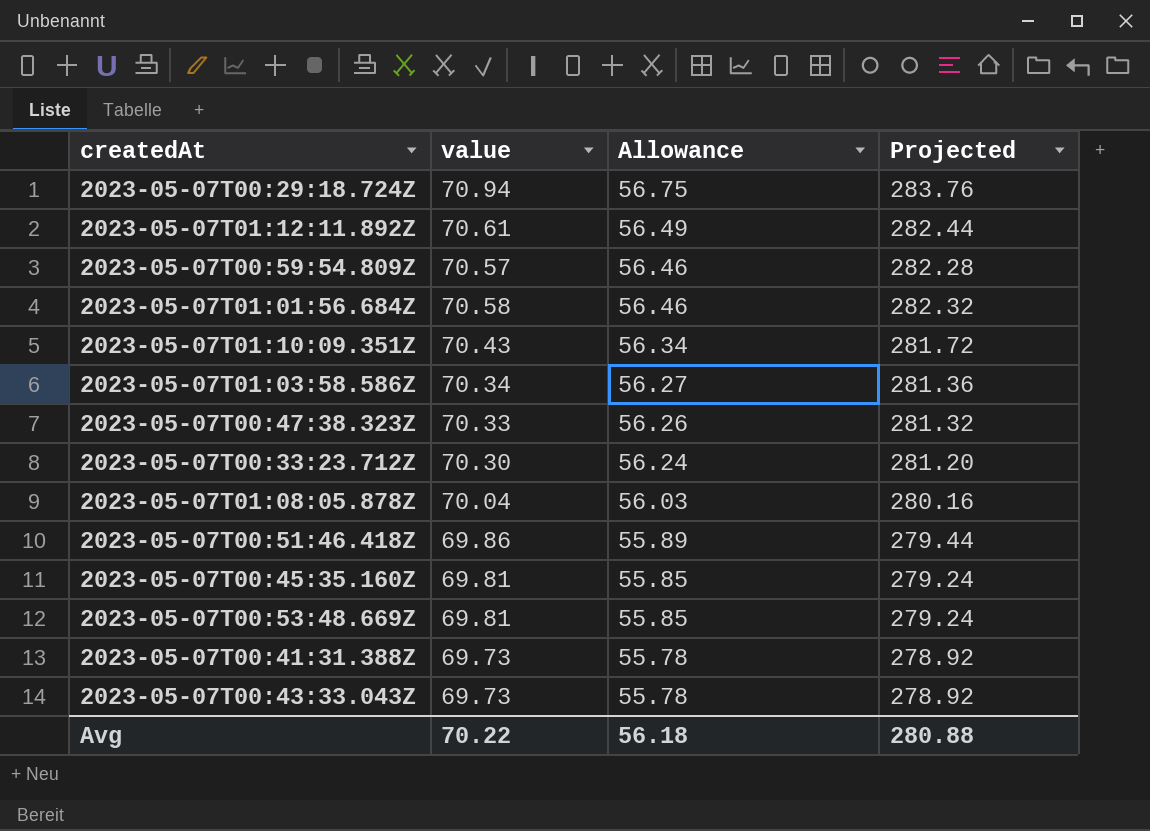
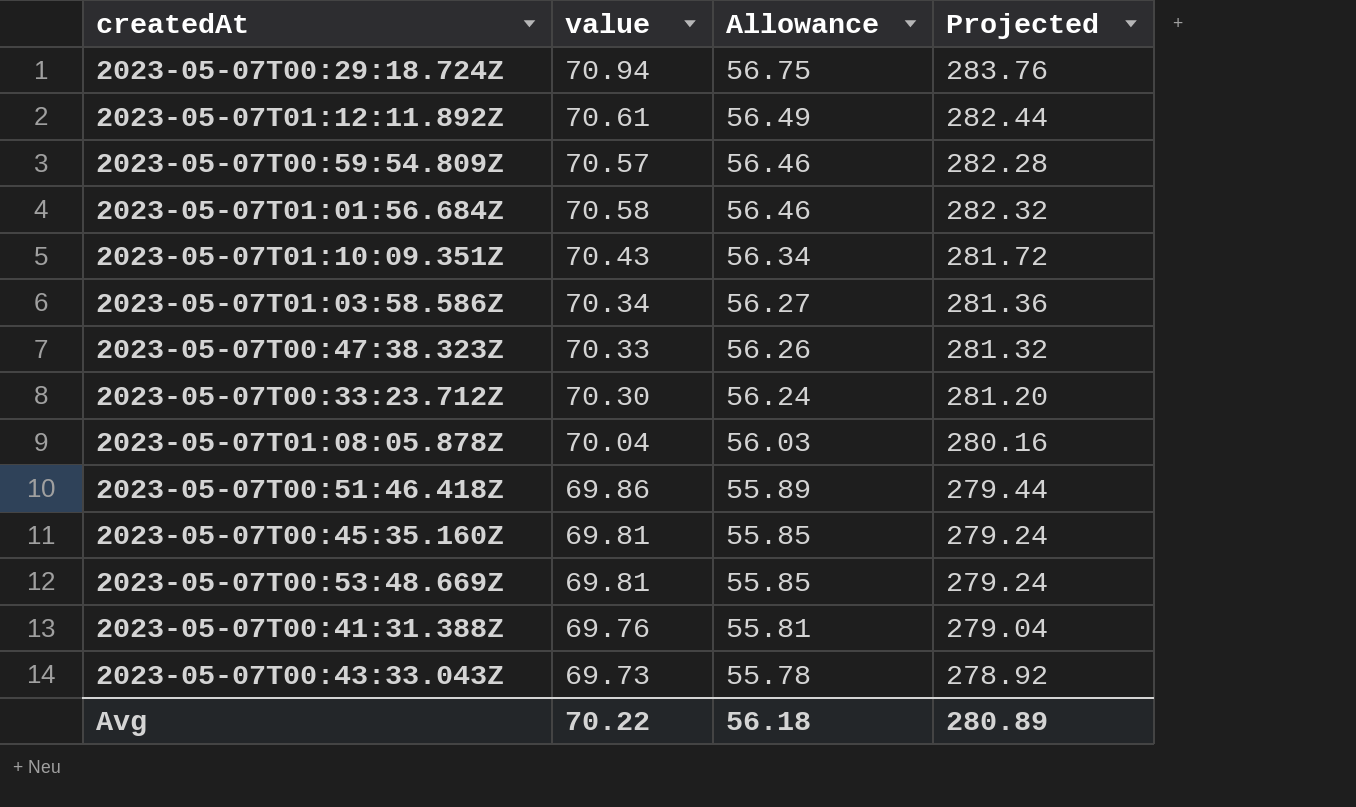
2023-05-07T00:41:31.388Z | value: 69.73 -> 69.76
2023-05-07T00:41:31.388Z | Allowance: 55.78 -> 55.81
2023-05-07T00:41:31.388Z | Projected: 278.92 -> 279.04
Avg | Projected: 280.88 -> 280.89

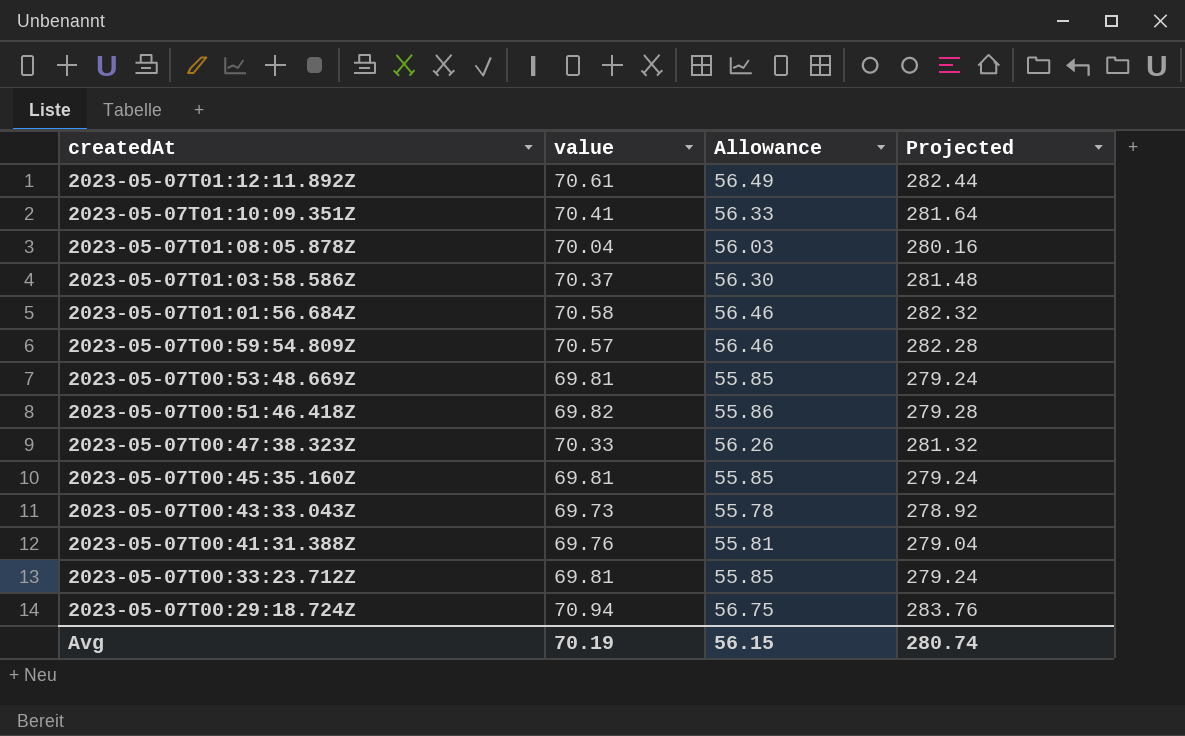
row order: Allowance descending -> createdAt descending
2023-05-07T01:10:09.351Z | value: 70.43 -> 70.41
2023-05-07T01:10:09.351Z | Allowance: 56.34 -> 56.33
2023-05-07T01:10:09.351Z | Projected: 281.72 -> 281.64
2023-05-07T01:03:58.586Z | value: 70.34 -> 70.37
2023-05-07T01:03:58.586Z | Allowance: 56.27 -> 56.30
2023-05-07T01:03:58.586Z | Projected: 281.36 -> 281.48
2023-05-07T00:51:46.418Z | value: 69.86 -> 69.82
2023-05-07T00:51:46.418Z | Allowance: 55.89 -> 55.86
2023-05-07T00:51:46.418Z | Projected: 279.44 -> 279.28
2023-05-07T00:33:23.712Z | value: 70.30 -> 69.81
2023-05-07T00:33:23.712Z | Allowance: 56.24 -> 55.85
2023-05-07T00:33:23.712Z | Projected: 281.20 -> 279.24
Avg | value: 70.22 -> 70.19
Avg | Allowance: 56.18 -> 56.15
Avg | Projected: 280.89 -> 280.74

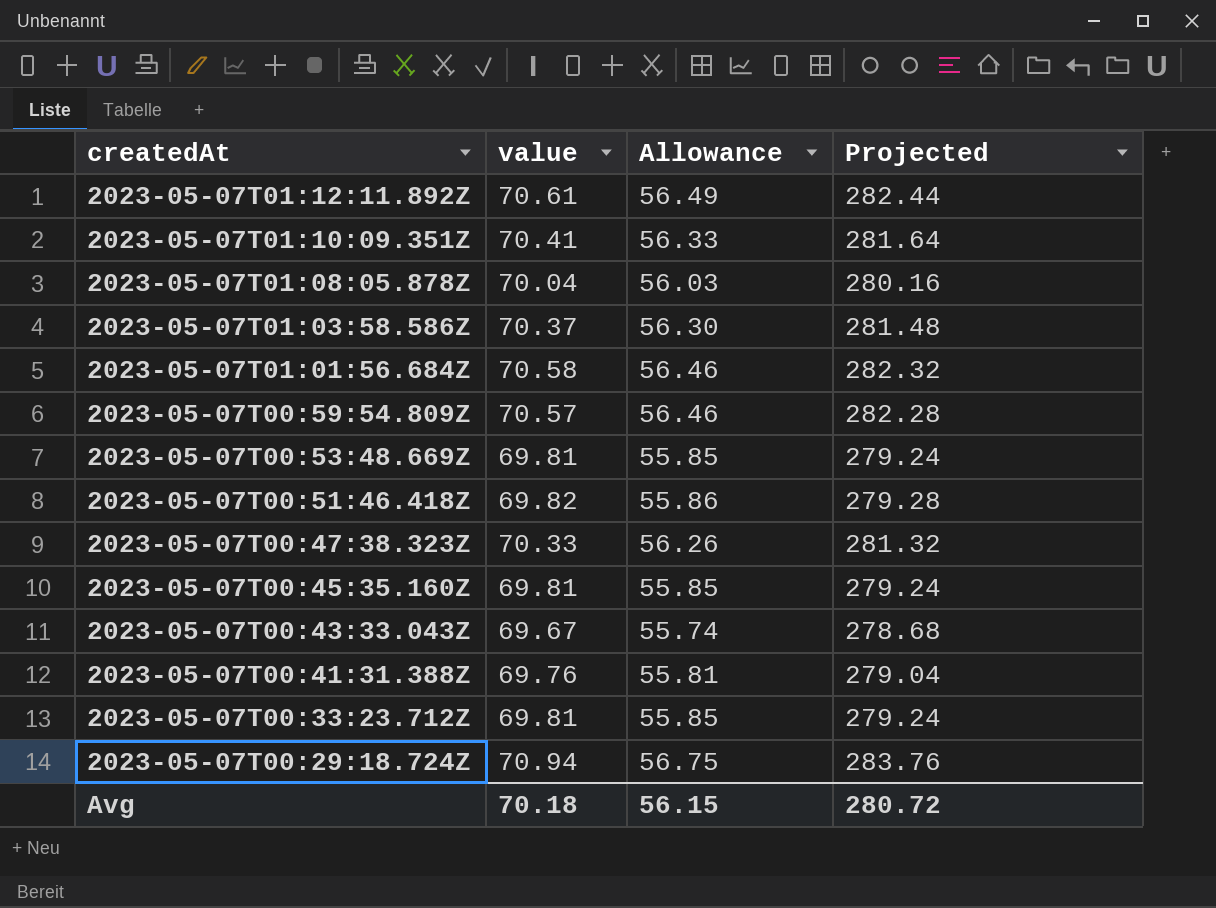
2023-05-07T00:43:33.043Z | value: 69.73 -> 69.67
2023-05-07T00:43:33.043Z | Allowance: 55.78 -> 55.74
2023-05-07T00:43:33.043Z | Projected: 278.92 -> 278.68
Avg | value: 70.19 -> 70.18
Avg | Projected: 280.74 -> 280.72

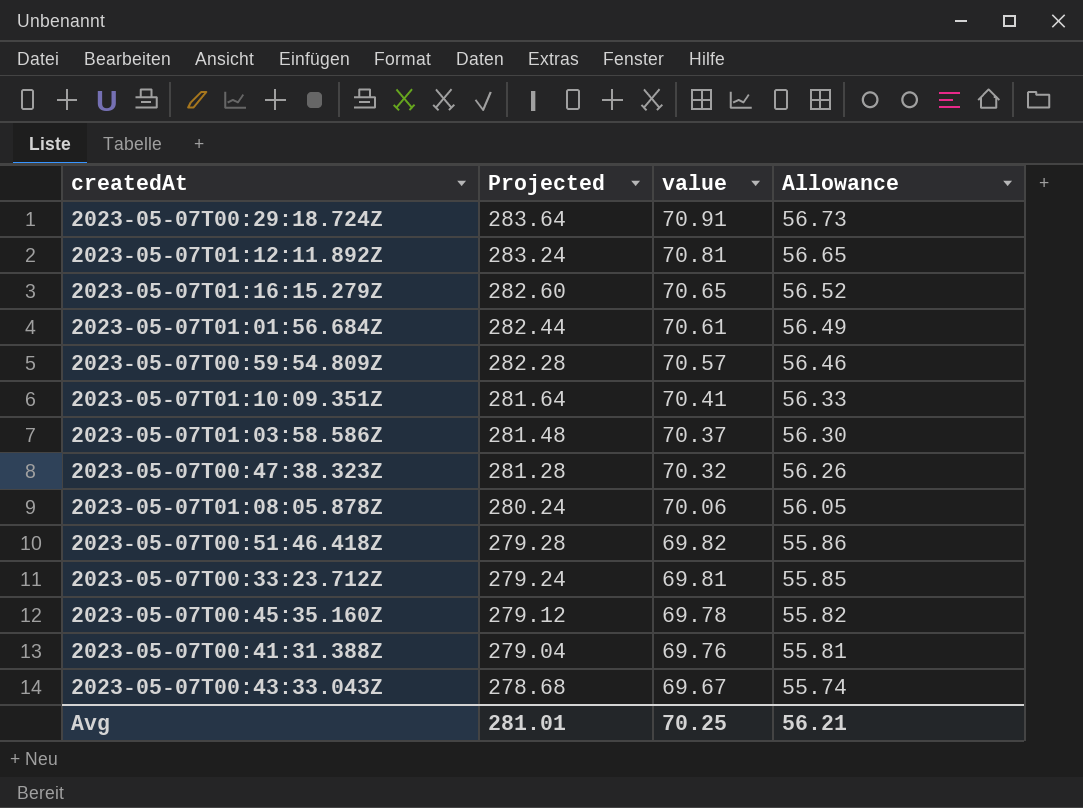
row order: createdAt descending -> Projected descending
column Projected | position: 4 -> 2
row 2023-05-07T00:53:48.669Z: 69.81 | 55.85 | 279.24 -> none
2023-05-07T00:29:18.724Z | Projected: 283.76 -> 283.64
2023-05-07T00:29:18.724Z | value: 70.94 -> 70.91
2023-05-07T00:29:18.724Z | Allowance: 56.75 -> 56.73
2023-05-07T01:12:11.892Z | Projected: 282.44 -> 283.24
2023-05-07T01:12:11.892Z | value: 70.61 -> 70.81
2023-05-07T01:12:11.892Z | Allowance: 56.49 -> 56.65
row 2023-05-07T01:16:15.279Z: none -> 282.60 | 70.65 | 56.52
2023-05-07T01:01:56.684Z | Projected: 282.32 -> 282.44
2023-05-07T01:01:56.684Z | value: 70.58 -> 70.61
2023-05-07T01:01:56.684Z | Allowance: 56.46 -> 56.49
2023-05-07T00:47:38.323Z | Projected: 281.32 -> 281.28
2023-05-07T00:47:38.323Z | value: 70.33 -> 70.32
2023-05-07T01:08:05.878Z | Projected: 280.16 -> 280.24
2023-05-07T01:08:05.878Z | value: 70.04 -> 70.06
2023-05-07T01:08:05.878Z | Allowance: 56.03 -> 56.05
2023-05-07T00:45:35.160Z | Projected: 279.24 -> 279.12
2023-05-07T00:45:35.160Z | value: 69.81 -> 69.78
2023-05-07T00:45:35.160Z | Allowance: 55.85 -> 55.82
Avg | Projected: 280.72 -> 281.01
Avg | value: 70.18 -> 70.25
Avg | Allowance: 56.15 -> 56.21

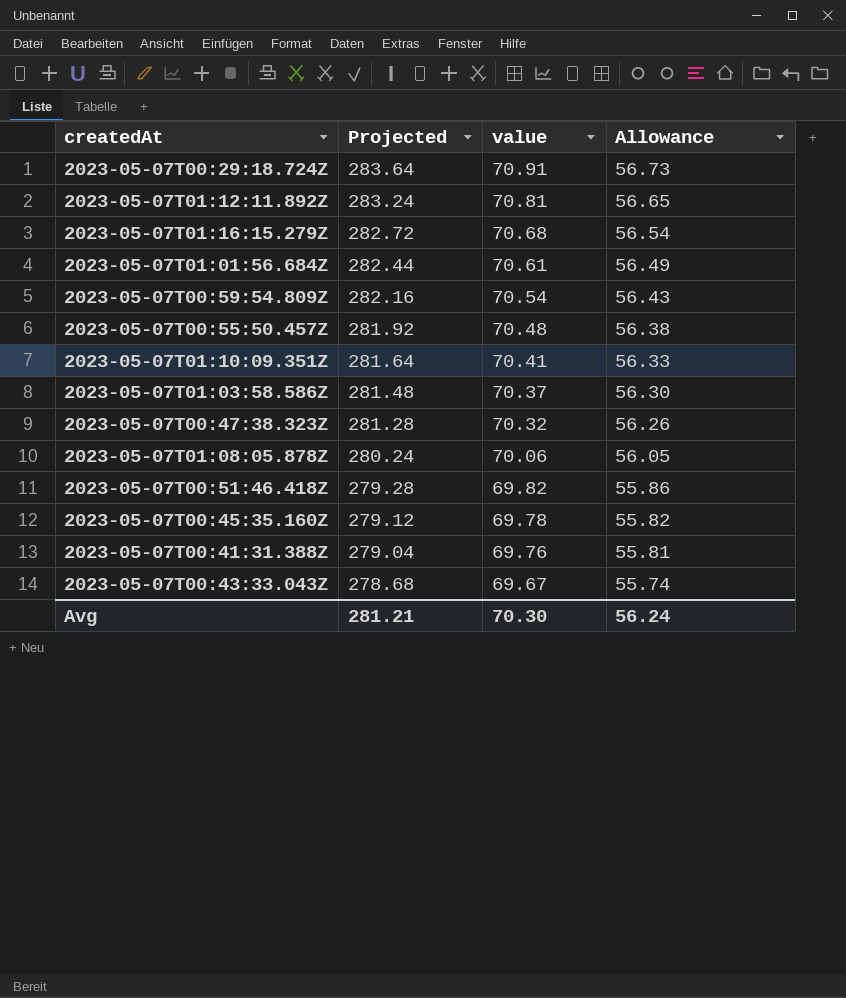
row 2023-05-07T00:33:23.712Z: 279.24 | 69.81 | 55.85 -> none
2023-05-07T01:16:15.279Z | Projected: 282.60 -> 282.72
2023-05-07T01:16:15.279Z | value: 70.65 -> 70.68
2023-05-07T01:16:15.279Z | Allowance: 56.52 -> 56.54
2023-05-07T00:59:54.809Z | Projected: 282.28 -> 282.16
2023-05-07T00:59:54.809Z | value: 70.57 -> 70.54
2023-05-07T00:59:54.809Z | Allowance: 56.46 -> 56.43
row 2023-05-07T00:55:50.457Z: none -> 281.92 | 70.48 | 56.38
Avg | Projected: 281.01 -> 281.21
Avg | value: 70.25 -> 70.30
Avg | Allowance: 56.21 -> 56.24

